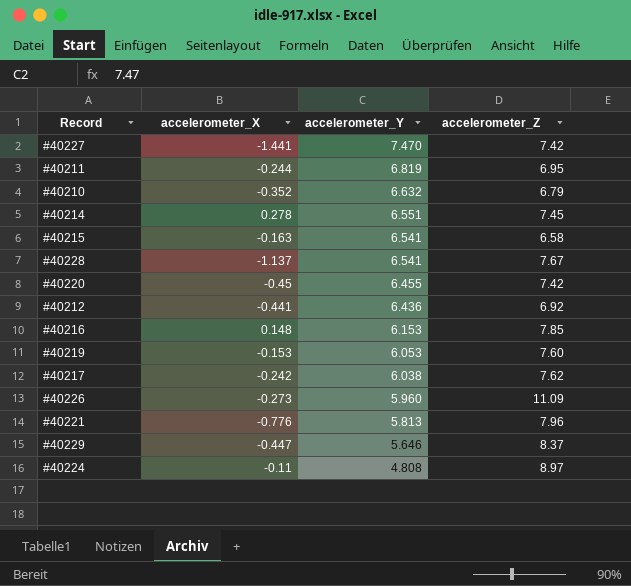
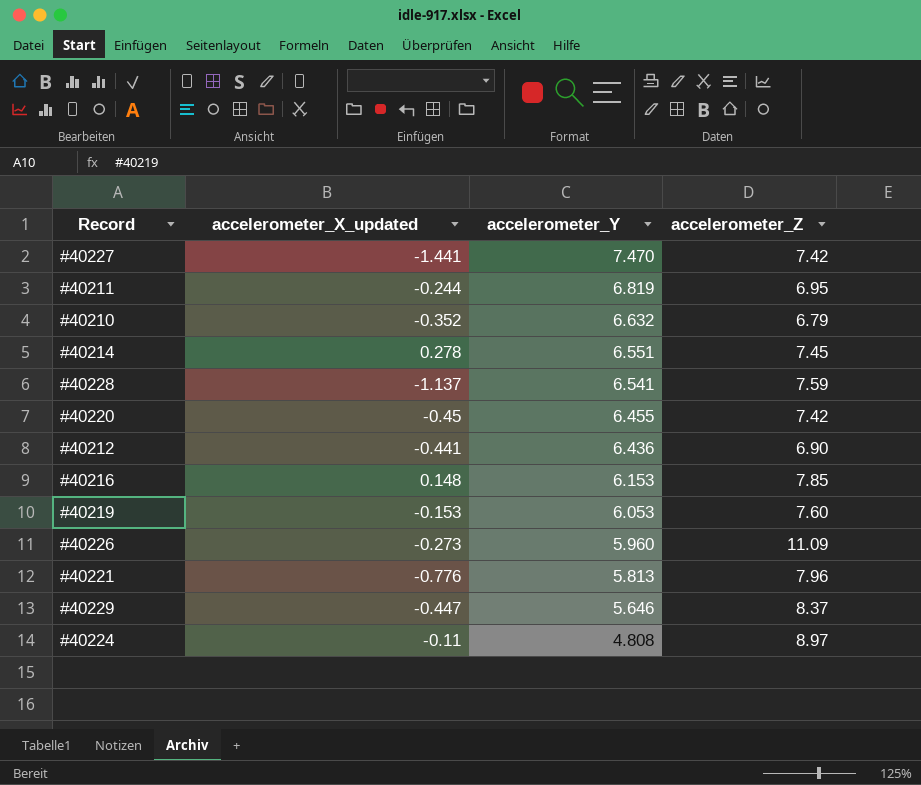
column name: accelerometer_X -> accelerometer_X_updated
row #40215: -0.163 | 6.541 | 6.58 -> none
row #40217: -0.242 | 6.038 | 7.62 -> none
#40228 | accelerometer_Z: 7.67 -> 7.59
#40212 | accelerometer_Z: 6.92 -> 6.90

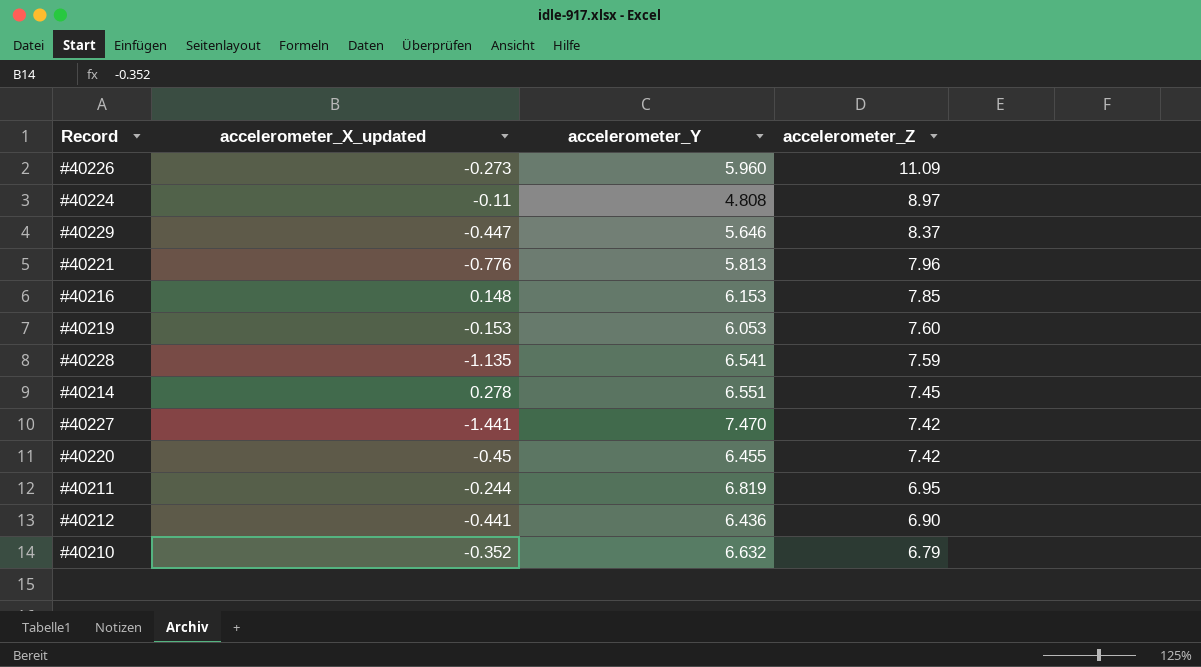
row order: accelerometer_Y descending -> accelerometer_Z descending
#40228 | accelerometer_X_updated: -1.137 -> -1.135

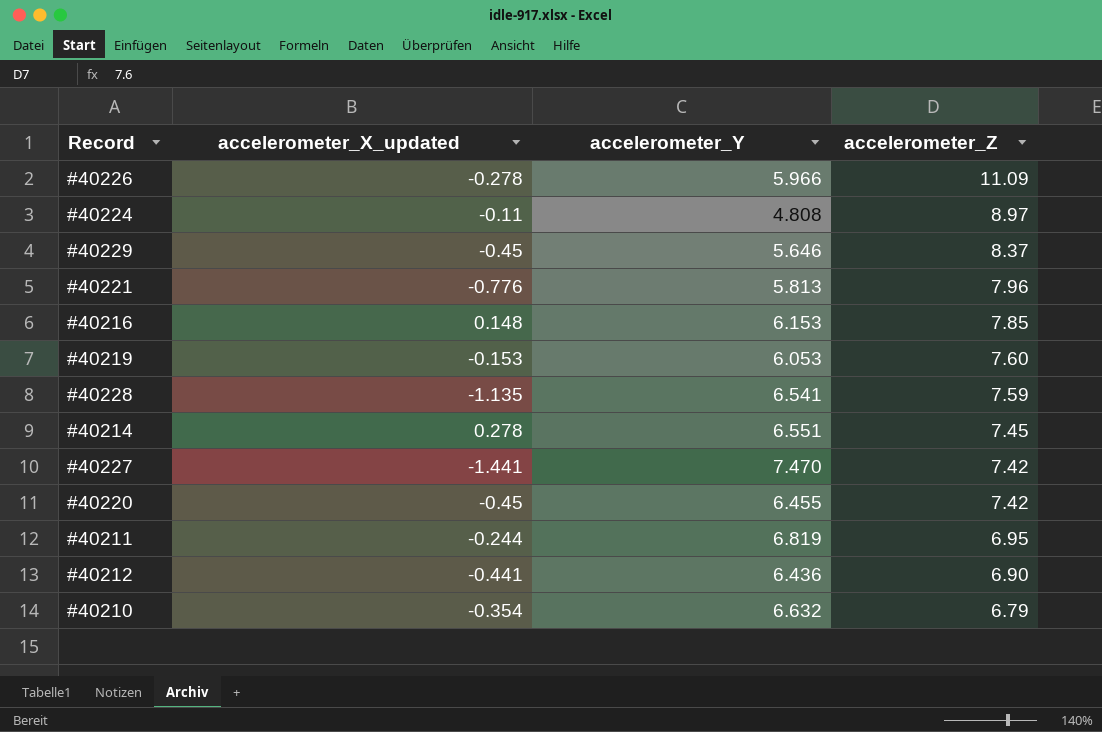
#40226 | accelerometer_X_updated: -0.273 -> -0.278
#40226 | accelerometer_Y: 5.960 -> 5.966
#40229 | accelerometer_X_updated: -0.447 -> -0.45
#40210 | accelerometer_X_updated: -0.352 -> -0.354

